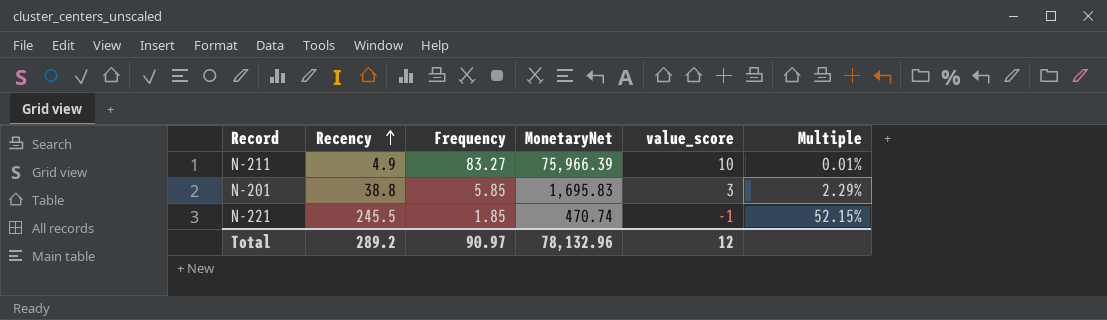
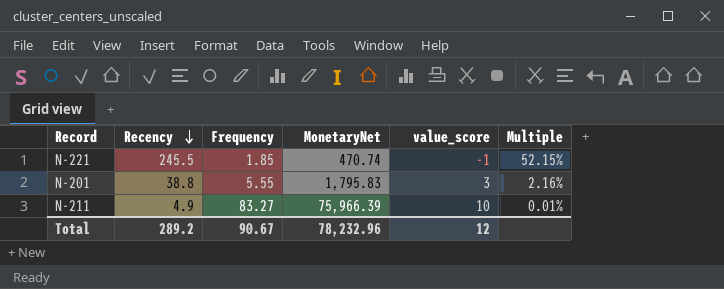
row order: Recency ascending -> Recency descending
N-201 | Frequency: 5.85 -> 5.55
N-201 | MonetaryNet: 1,695.83 -> 1,795.83
N-201 | Multiple: 2.29% -> 2.16%
Total | Frequency: 90.97 -> 90.67
Total | MonetaryNet: 78,132.96 -> 78,232.96

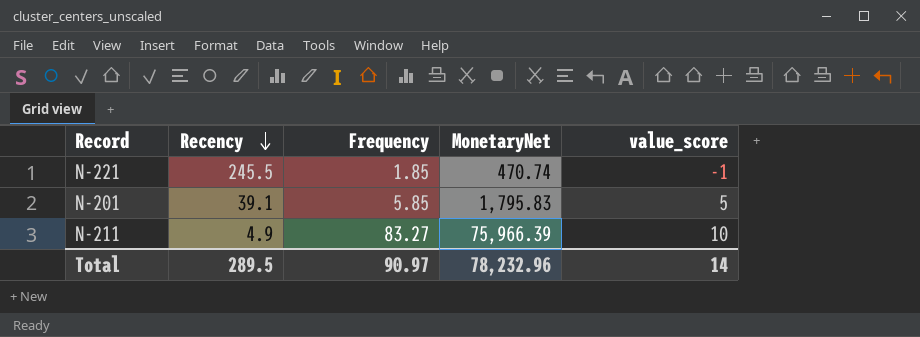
column Multiple | formula: [Recency] / [MonetaryNet] -> none
N-201 | Recency: 38.8 -> 39.1
N-201 | Frequency: 5.55 -> 5.85
N-201 | value_score: 3 -> 5
Total | Recency: 289.2 -> 289.5
Total | Frequency: 90.67 -> 90.97
Total | value_score: 12 -> 14

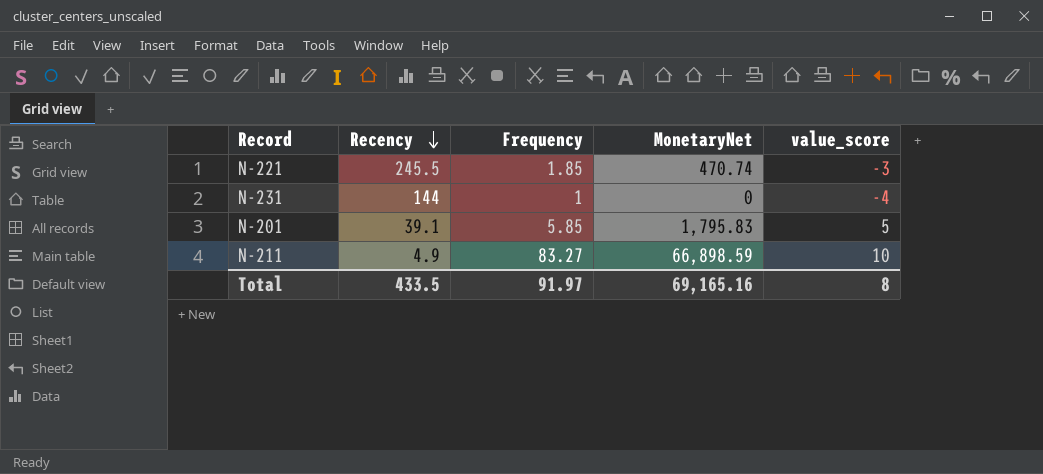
N-221 | value_score: -1 -> -3
row N-231: none -> 144 | 1 | 0 | -4
N-211 | MonetaryNet: 75,966.39 -> 66,898.59
Total | Recency: 289.5 -> 433.5
Total | Frequency: 90.97 -> 91.97
Total | MonetaryNet: 78,232.96 -> 69,165.16
Total | value_score: 14 -> 8

